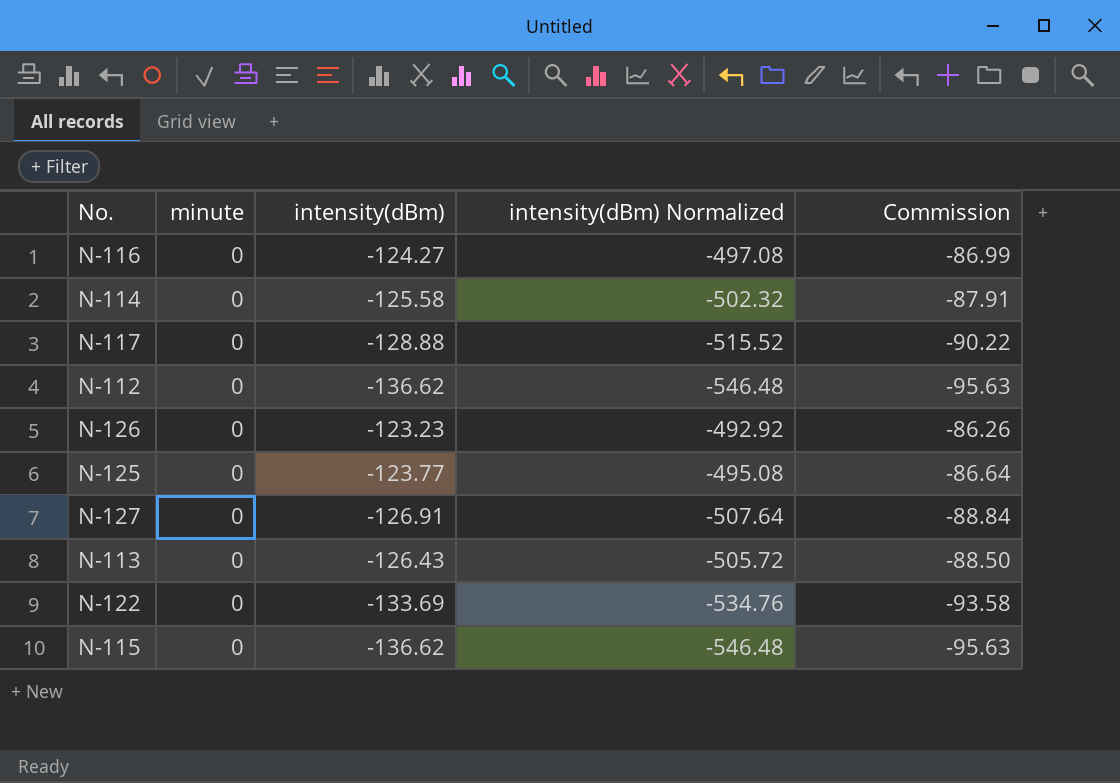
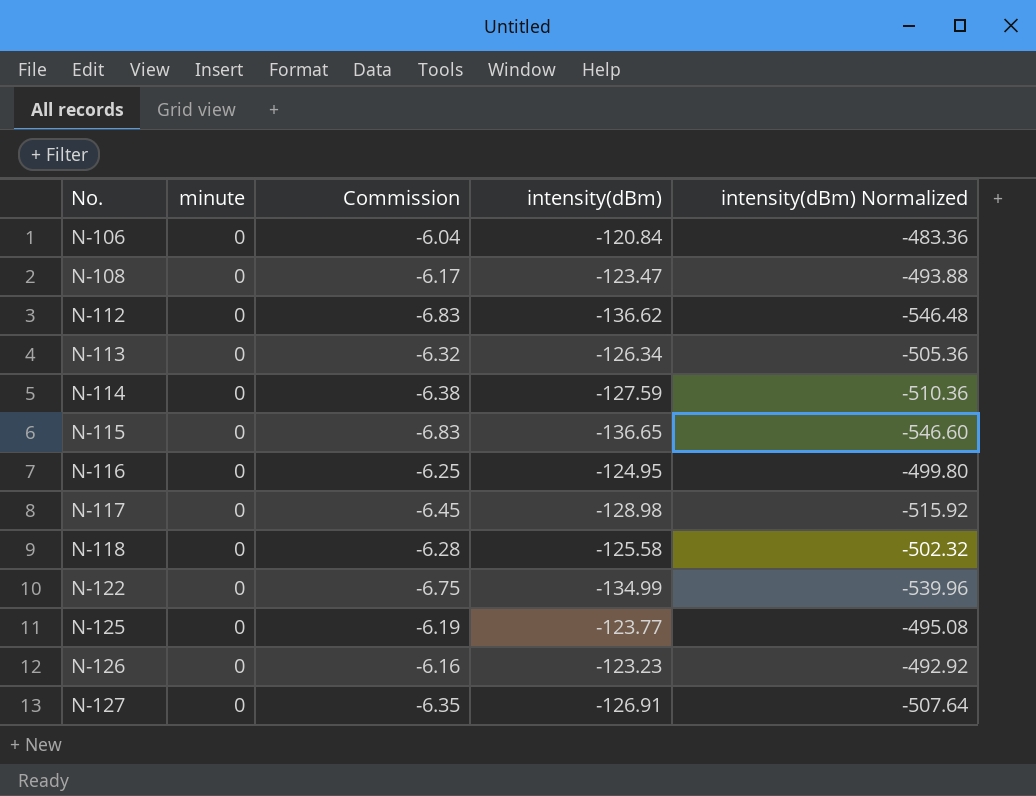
row order: none -> No. ascending
column Commission | formula: [intensity(dBm)] * 0.7 -> [intensity(dBm)] * 0.05
column Commission | position: 5 -> 3
row N-106: none -> 0 | -6.04 | -120.84 | -483.36
row N-108: none -> 0 | -6.17 | -123.47 | -493.88
N-113 | intensity(dBm): -126.43 -> -126.34
N-113 | intensity(dBm) Normalized: -505.72 -> -505.36
N-114 | intensity(dBm): -125.58 -> -127.59
N-114 | intensity(dBm) Normalized: -502.32 -> -510.36
N-115 | intensity(dBm): -136.62 -> -136.65
N-115 | intensity(dBm) Normalized: -546.48 -> -546.60
N-116 | intensity(dBm): -124.27 -> -124.95
N-116 | intensity(dBm) Normalized: -497.08 -> -499.80
N-117 | intensity(dBm): -128.88 -> -128.98
N-117 | intensity(dBm) Normalized: -515.52 -> -515.92
row N-118: none -> 0 | -6.28 | -125.58 | -502.32
N-122 | intensity(dBm): -133.69 -> -134.99
N-122 | intensity(dBm) Normalized: -534.76 -> -539.96

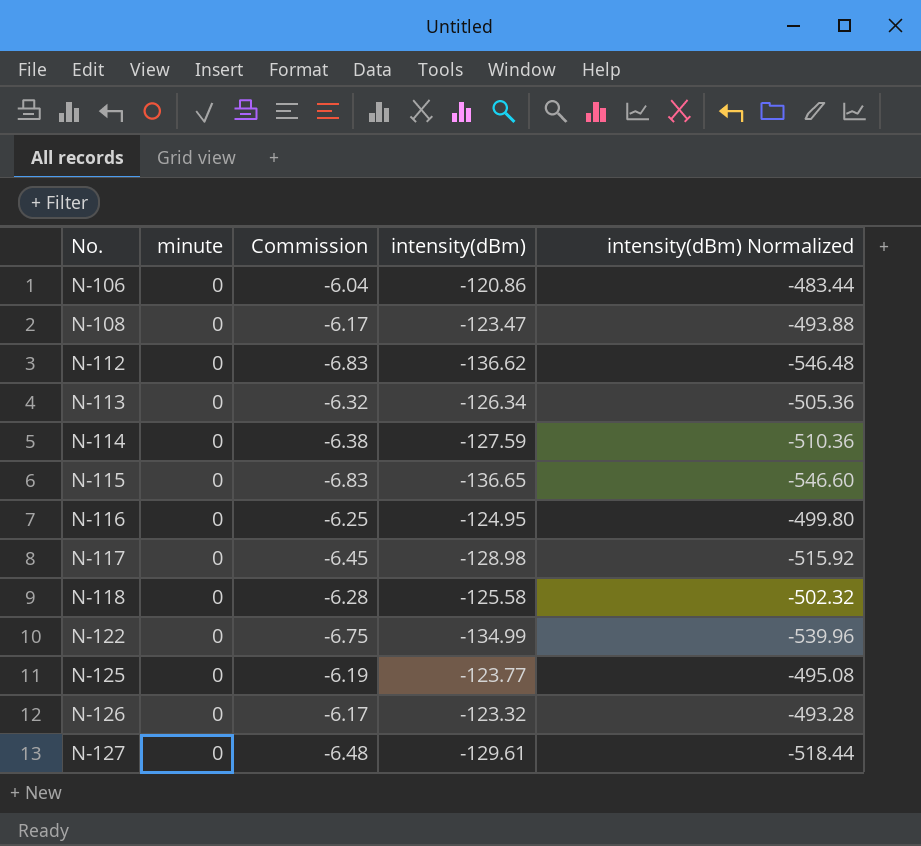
N-106 | intensity(dBm): -120.84 -> -120.86
N-106 | intensity(dBm) Normalized: -483.36 -> -483.44
N-126 | Commission: -6.16 -> -6.17
N-126 | intensity(dBm): -123.23 -> -123.32
N-126 | intensity(dBm) Normalized: -492.92 -> -493.28
N-127 | Commission: -6.35 -> -6.48
N-127 | intensity(dBm): -126.91 -> -129.61
N-127 | intensity(dBm) Normalized: -507.64 -> -518.44

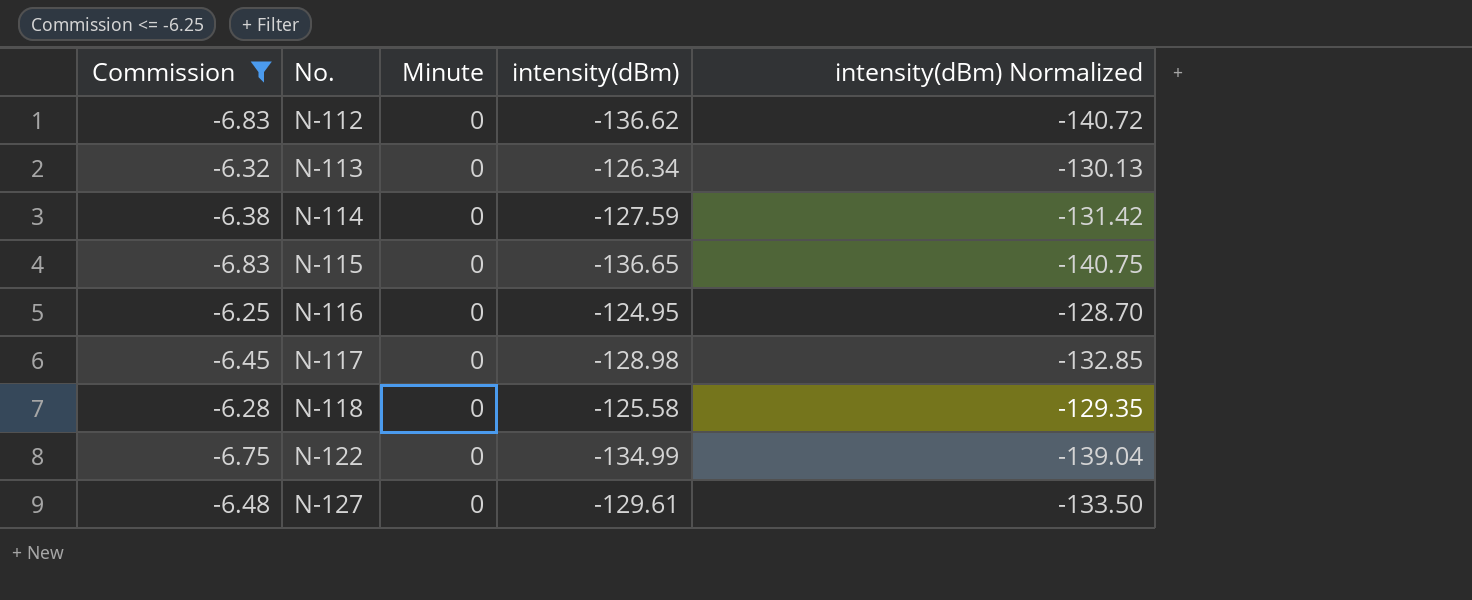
filter: none -> Commission <= -6.25
column Commission | position: 3 -> 1
column name: minute -> Minute
column intensity(dBm) Normalized | formula: [intensity(dBm)] * 4 -> [intensity(dBm)] * 1.03

